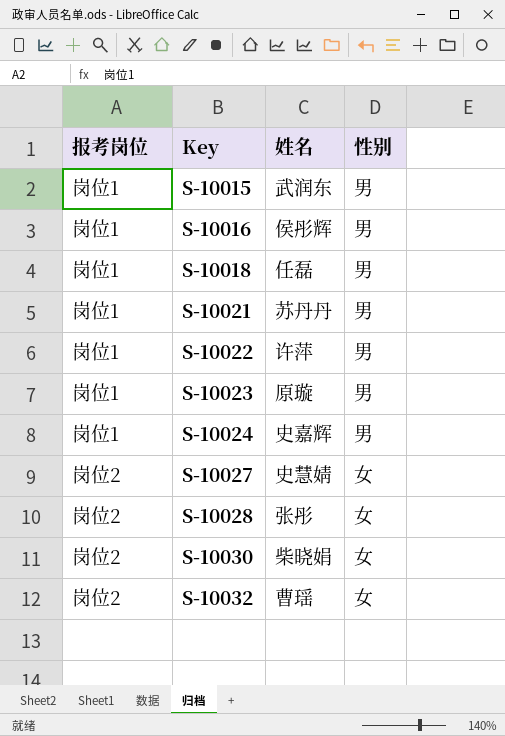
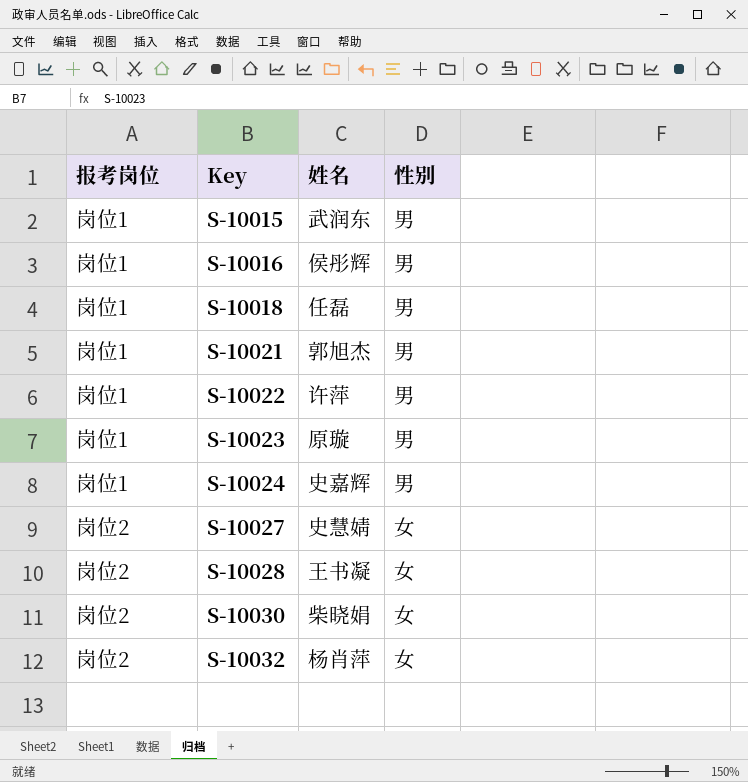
S-10021 | 姓名: 苏丹丹 -> 郭旭杰
S-10028 | 姓名: 张彤 -> 王书凝
S-10032 | 姓名: 曹瑶 -> 杨肖萍

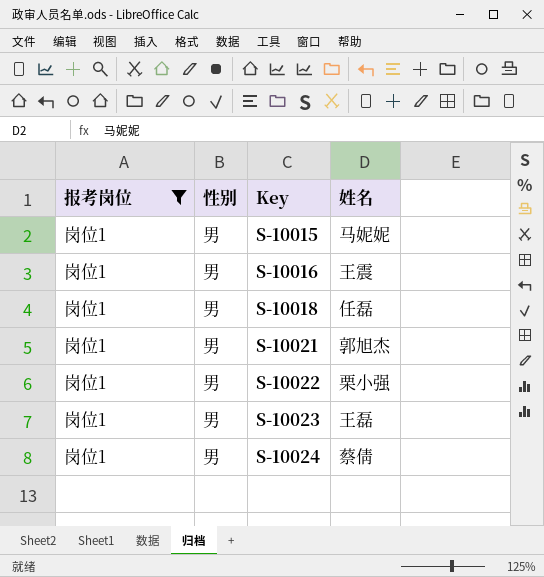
filter: none -> 报考岗位 = 岗位1
column 性别 | position: 4 -> 2
S-10015 | 姓名: 武润东 -> 马妮妮
S-10016 | 姓名: 侯彤辉 -> 王震
S-10022 | 姓名: 许萍 -> 栗小强
S-10023 | 姓名: 原璇 -> 王磊
S-10024 | 姓名: 史嘉辉 -> 蔡倩

